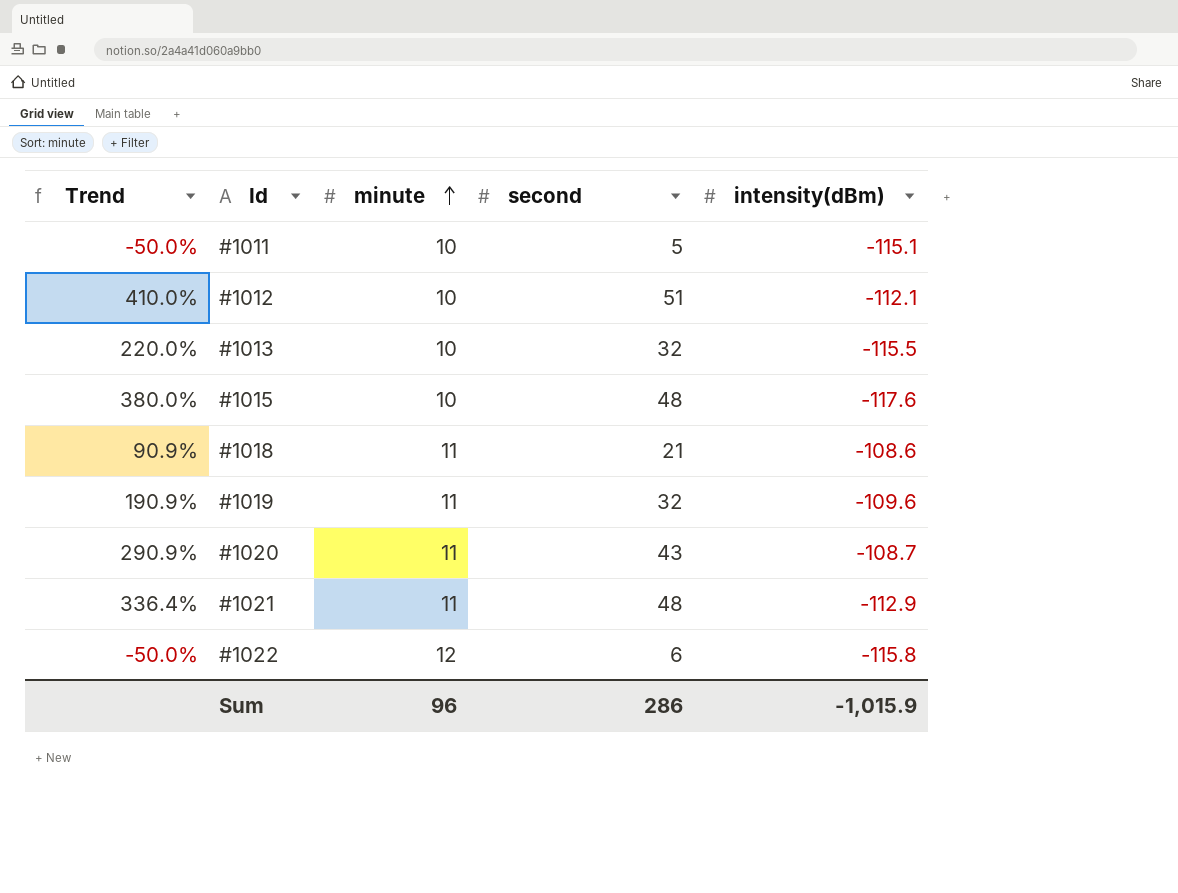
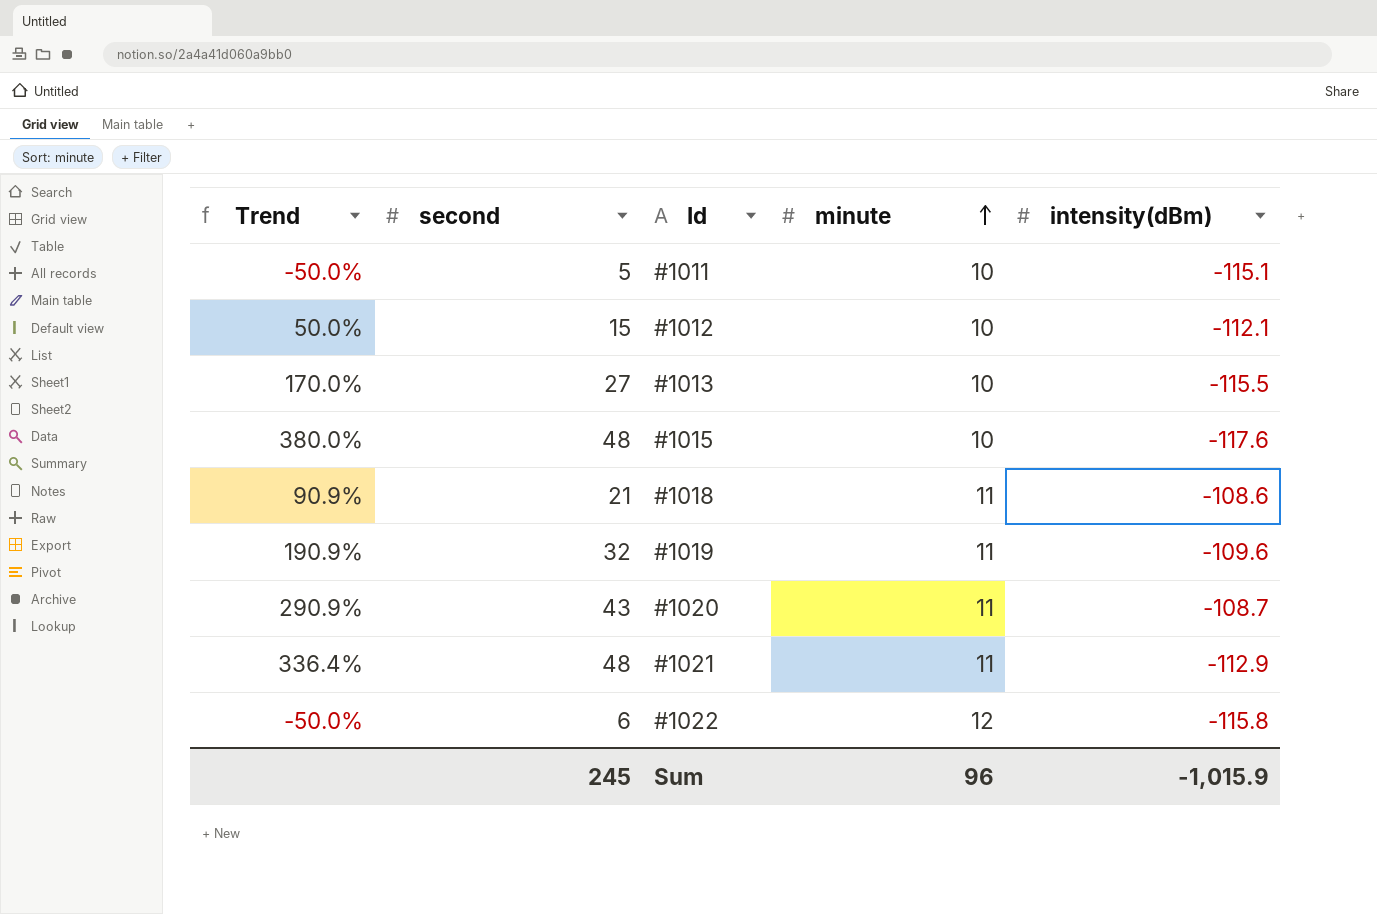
column second | position: 4 -> 2
#1012 | Trend: 410.0% -> 50.0%
#1012 | second: 51 -> 15
#1013 | Trend: 220.0% -> 170.0%
#1013 | second: 32 -> 27
Sum | second: 286 -> 245

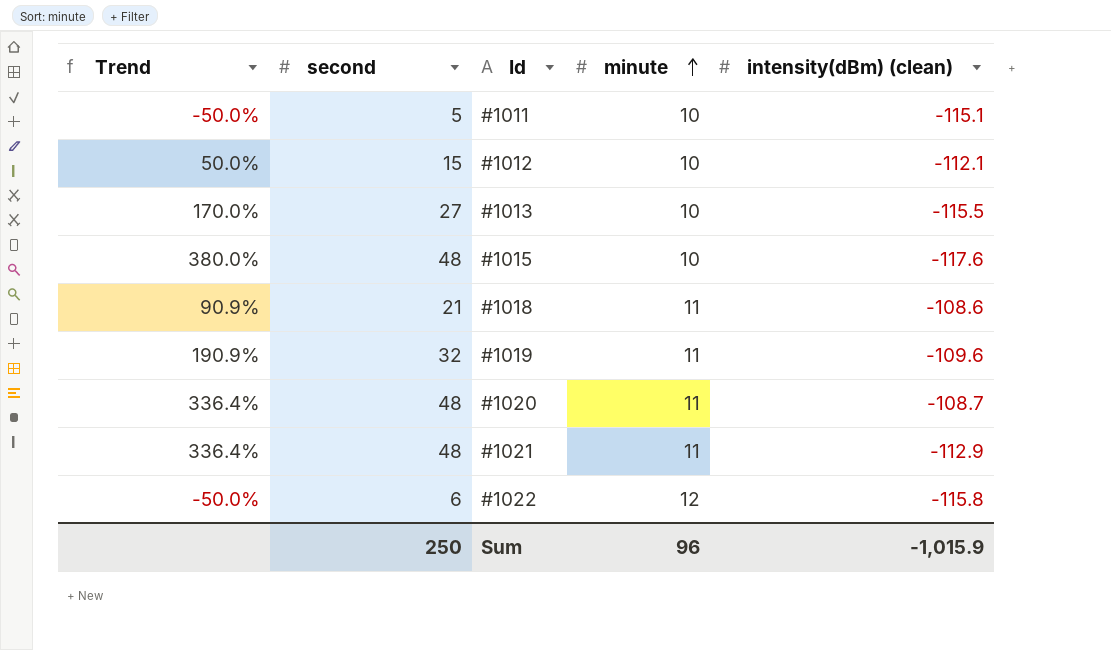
column name: intensity(dBm) -> intensity(dBm) (clean)
#1020 | Trend: 290.9% -> 336.4%
#1020 | second: 43 -> 48
Sum | second: 245 -> 250

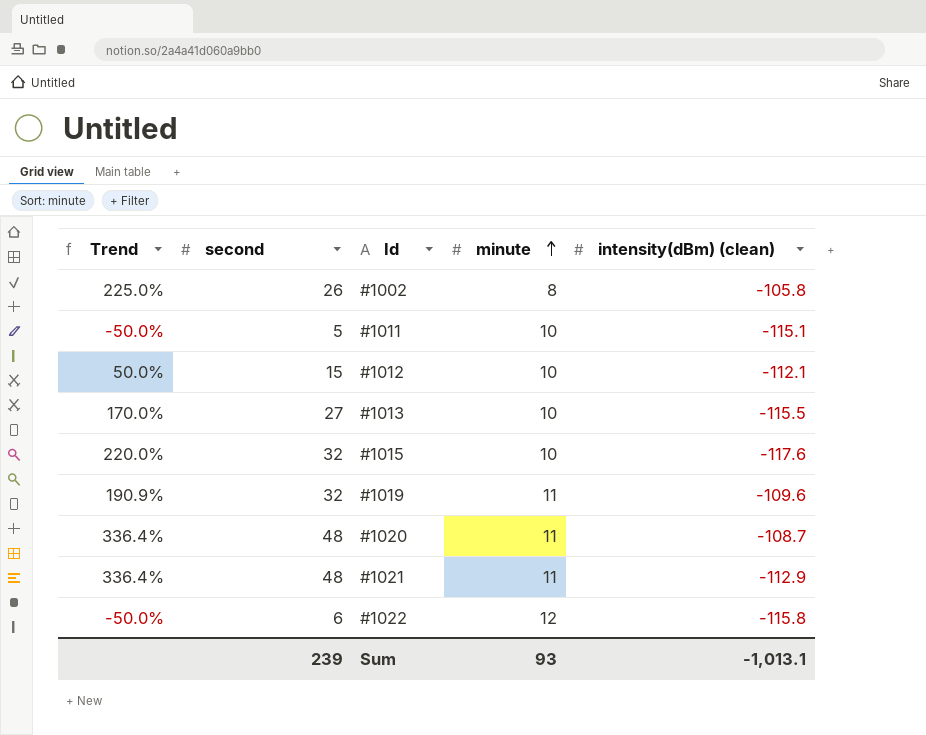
row #1018: 90.9% | 21 | 11 | -108.6 -> none
row #1002: none -> 225.0% | 26 | 8 | -105.8
#1015 | Trend: 380.0% -> 220.0%
#1015 | second: 48 -> 32
Sum | second: 250 -> 239
Sum | minute: 96 -> 93
Sum | intensity(dBm) (clean): -1,015.9 -> -1,013.1

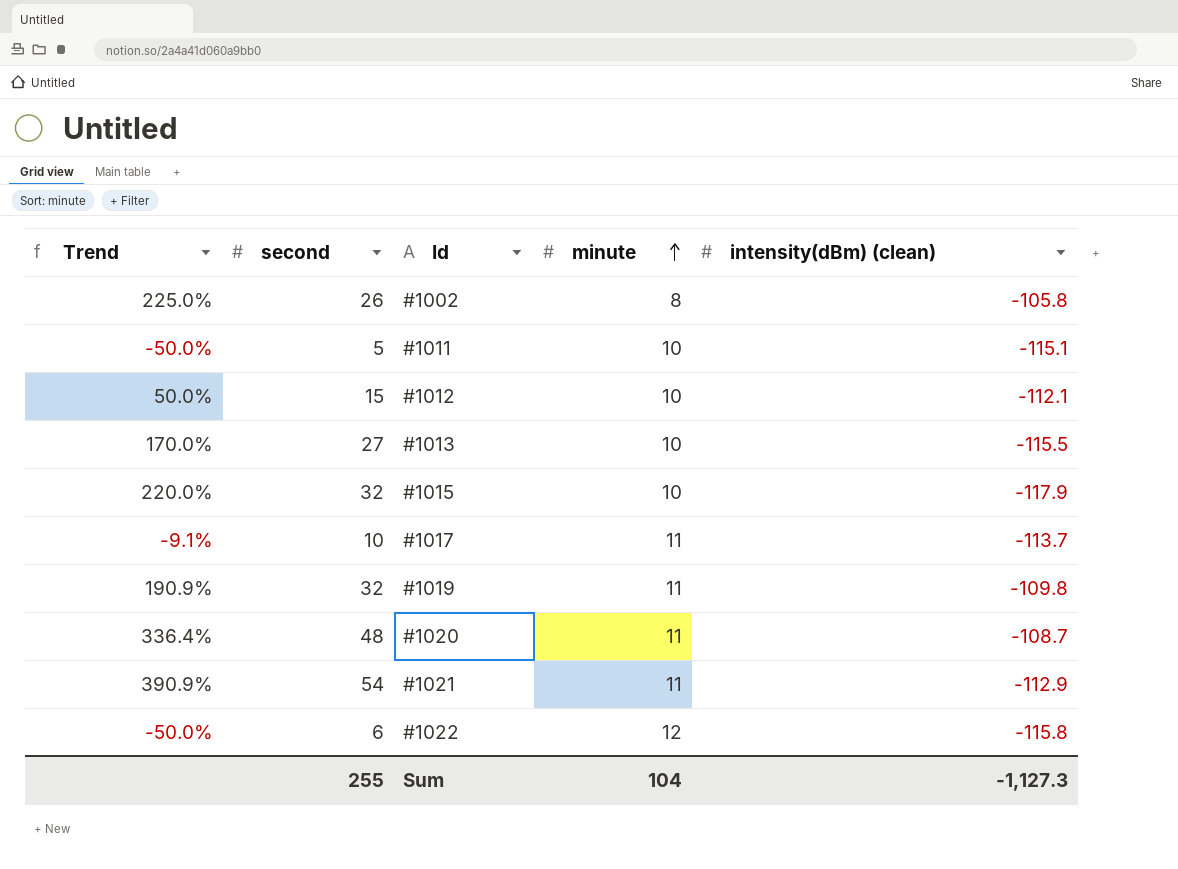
#1015 | intensity(dBm) (clean): -117.6 -> -117.9
row #1017: none -> -9.1% | 10 | 11 | -113.7
#1019 | intensity(dBm) (clean): -109.6 -> -109.8
#1021 | Trend: 336.4% -> 390.9%
#1021 | second: 48 -> 54
Sum | second: 239 -> 255
Sum | minute: 93 -> 104
Sum | intensity(dBm) (clean): -1,013.1 -> -1,127.3

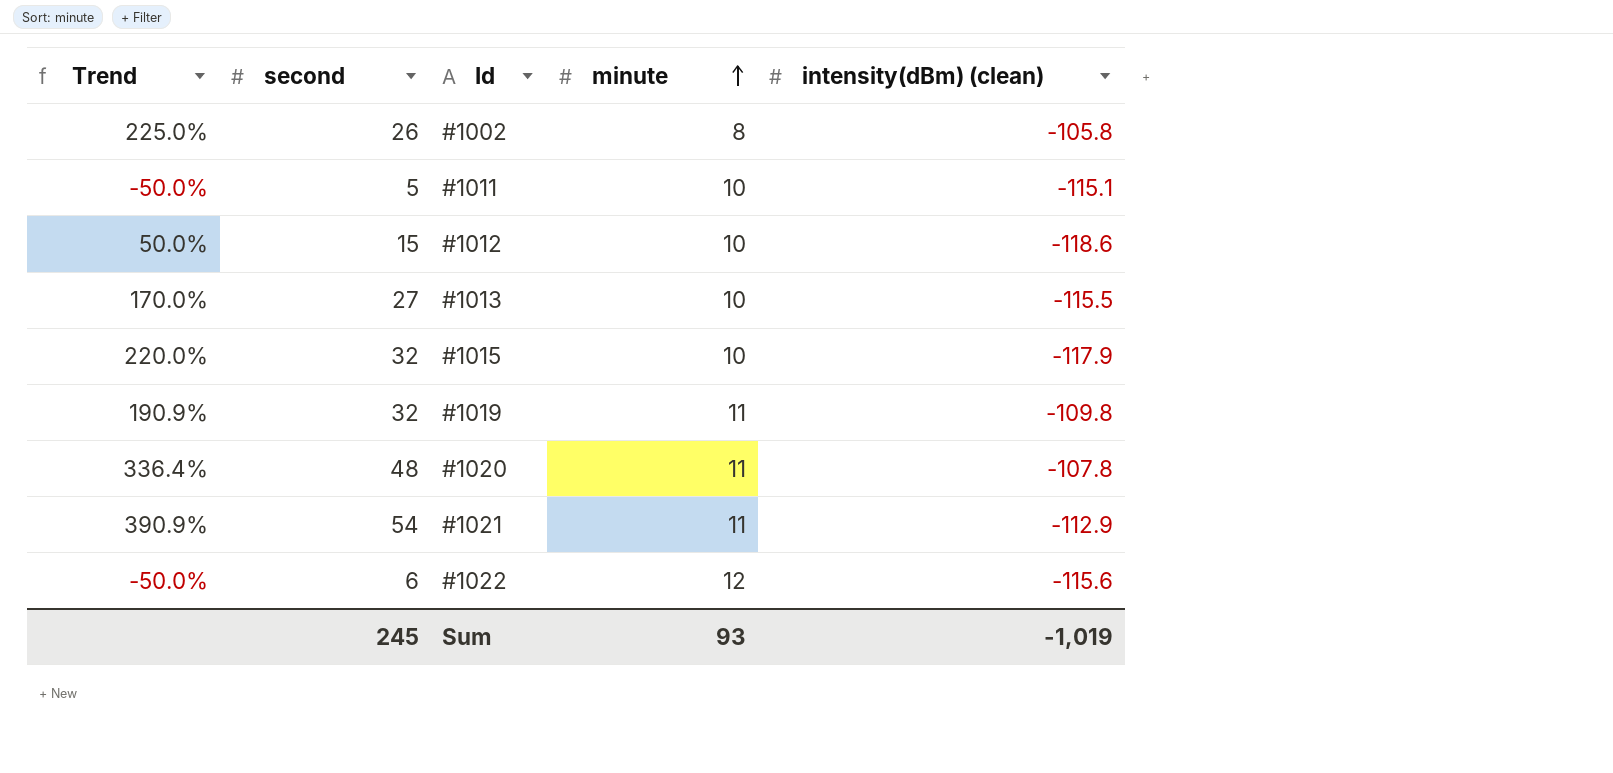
row #1017: -9.1% | 10 | 11 | -113.7 -> none
#1012 | intensity(dBm) (clean): -112.1 -> -118.6
#1020 | intensity(dBm) (clean): -108.7 -> -107.8
#1022 | intensity(dBm) (clean): -115.8 -> -115.6
Sum | second: 255 -> 245
Sum | minute: 104 -> 93
Sum | intensity(dBm) (clean): -1,127.3 -> -1,019

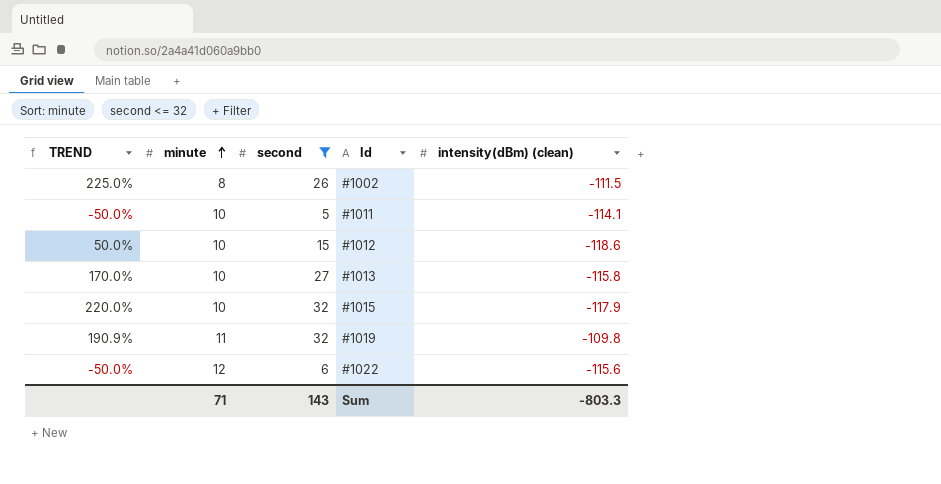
filter: none -> second <= 32
column name: Trend -> TREND
column minute | position: 4 -> 2
#1002 | intensity(dBm) (clean): -105.8 -> -111.5
#1011 | intensity(dBm) (clean): -115.1 -> -114.1
#1013 | intensity(dBm) (clean): -115.5 -> -115.8
Sum | minute: 93 -> 71
Sum | second: 245 -> 143
Sum | intensity(dBm) (clean): -1,019 -> -803.3

